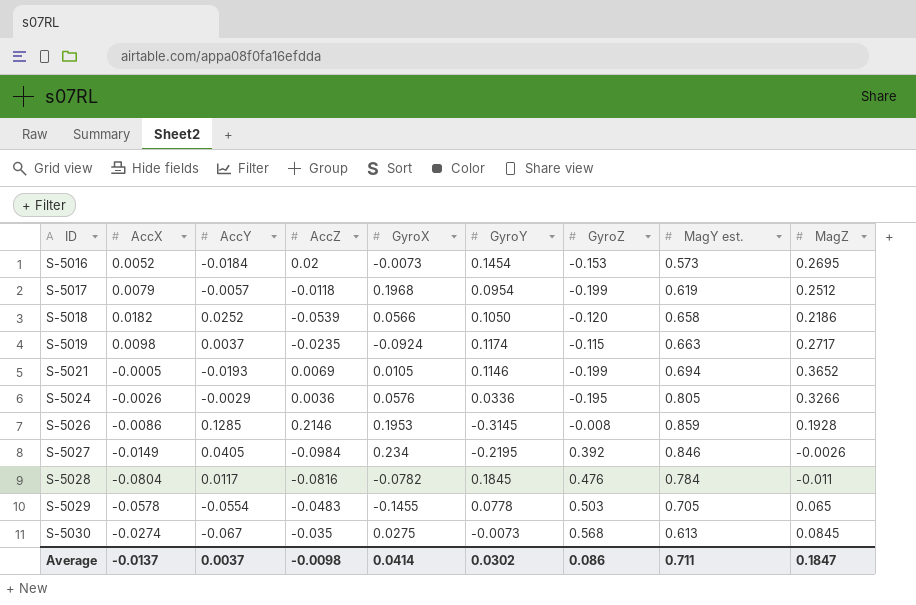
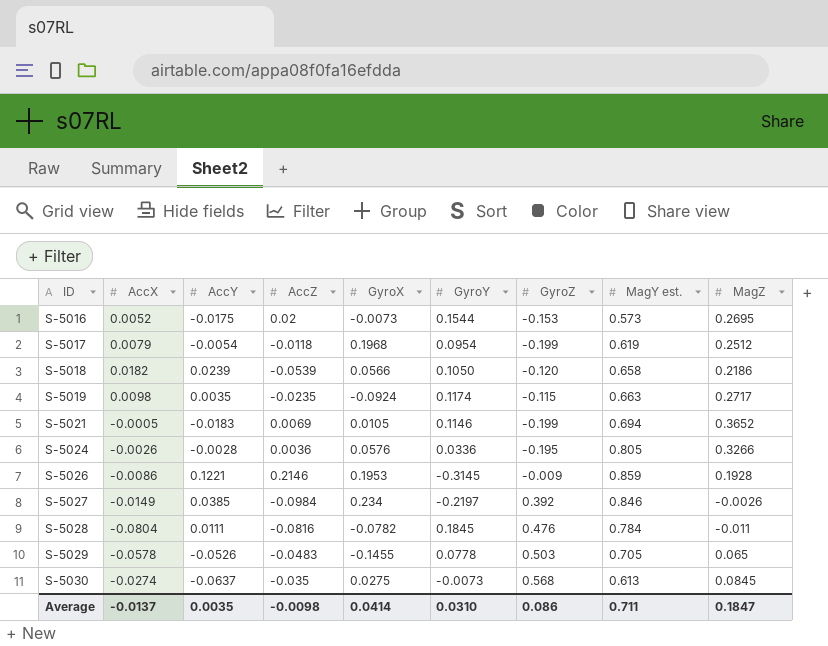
S-5016 | AccY: -0.0184 -> -0.0175
S-5016 | GyroY: 0.1454 -> 0.1544
S-5017 | AccY: -0.0057 -> -0.0054
S-5018 | AccY: 0.0252 -> 0.0239
S-5019 | AccY: 0.0037 -> 0.0035
S-5021 | AccY: -0.0193 -> -0.0183
S-5024 | AccY: -0.0029 -> -0.0028
S-5026 | AccY: 0.1285 -> 0.1221
S-5026 | GyroZ: -0.008 -> -0.009
S-5027 | AccY: 0.0405 -> 0.0385
S-5027 | GyroY: -0.2195 -> -0.2197
S-5028 | AccY: 0.0117 -> 0.0111
S-5029 | AccY: -0.0554 -> -0.0526
S-5030 | AccY: -0.067 -> -0.0637
Average | AccY: 0.0037 -> 0.0035
Average | GyroY: 0.0302 -> 0.0310

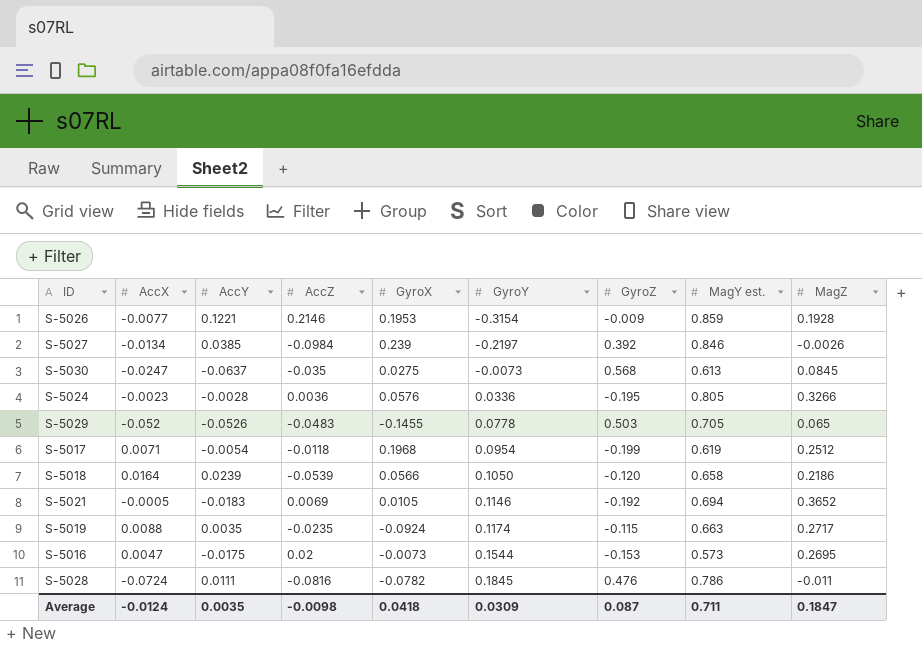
row order: ID ascending -> GyroY ascending
S-5026 | AccX: -0.0086 -> -0.0077
S-5026 | GyroY: -0.3145 -> -0.3154
S-5027 | AccX: -0.0149 -> -0.0134
S-5027 | GyroX: 0.234 -> 0.239
S-5030 | AccX: -0.0274 -> -0.0247
S-5024 | AccX: -0.0026 -> -0.0023
S-5029 | AccX: -0.0578 -> -0.052
S-5017 | AccX: 0.0079 -> 0.0071
S-5018 | AccX: 0.0182 -> 0.0164
S-5021 | GyroZ: -0.199 -> -0.192
S-5019 | AccX: 0.0098 -> 0.0088
S-5016 | AccX: 0.0052 -> 0.0047
S-5028 | AccX: -0.0804 -> -0.0724
S-5028 | MagY est.: 0.784 -> 0.786
Average | AccX: -0.0137 -> -0.0124
Average | GyroX: 0.0414 -> 0.0418
Average | GyroY: 0.0310 -> 0.0309
Average | GyroZ: 0.086 -> 0.087

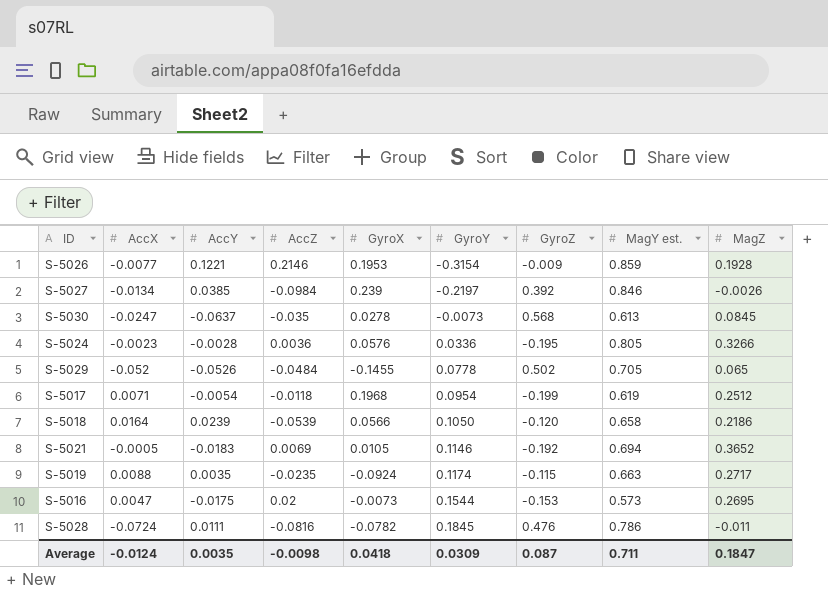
S-5030 | GyroX: 0.0275 -> 0.0278
S-5029 | AccZ: -0.0483 -> -0.0484
S-5029 | GyroZ: 0.503 -> 0.502

